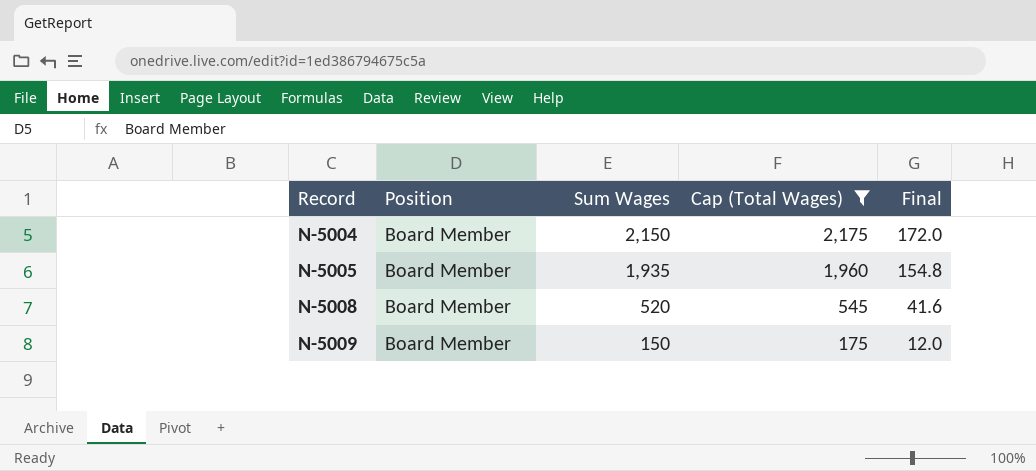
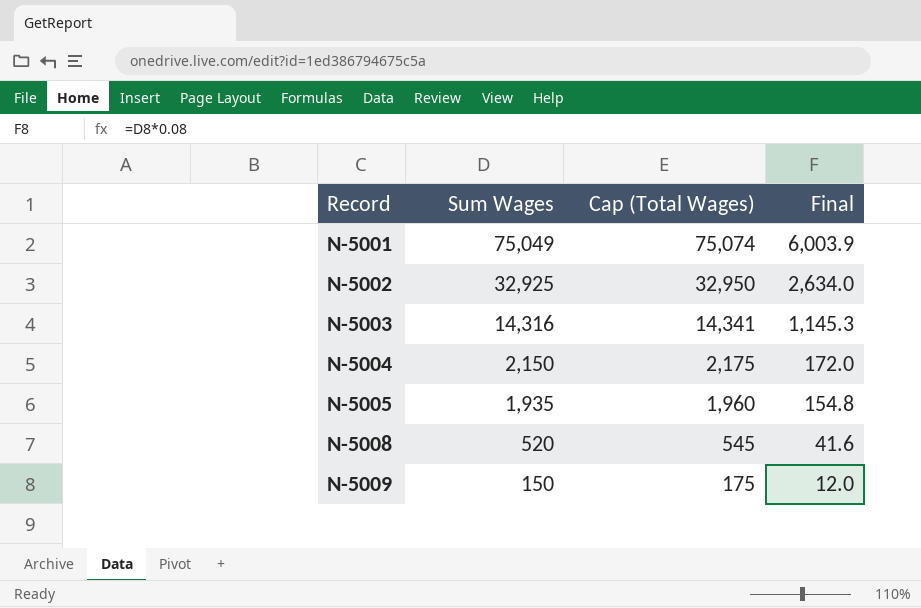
filter: Cap (Total Wages) <= 2,175 -> none
column Position | position: 2 -> none

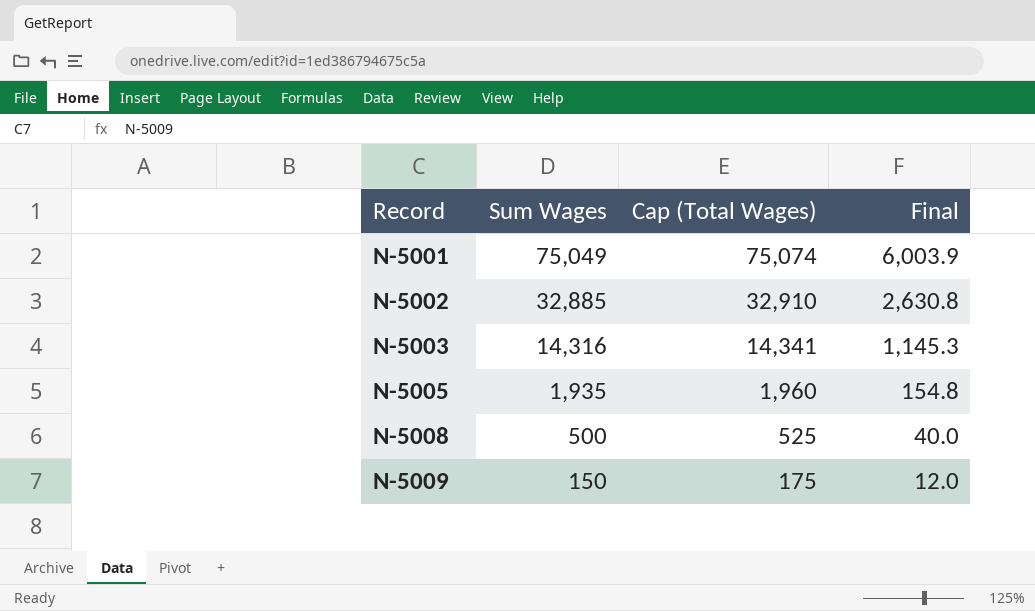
row N-5004: 2,150 | 2,175 | 172.0 -> none
N-5002 | Sum Wages: 32,925 -> 32,885
N-5002 | Cap (Total Wages): 32,950 -> 32,910
N-5002 | Final: 2,634.0 -> 2,630.8
N-5008 | Sum Wages: 520 -> 500
N-5008 | Cap (Total Wages): 545 -> 525
N-5008 | Final: 41.6 -> 40.0

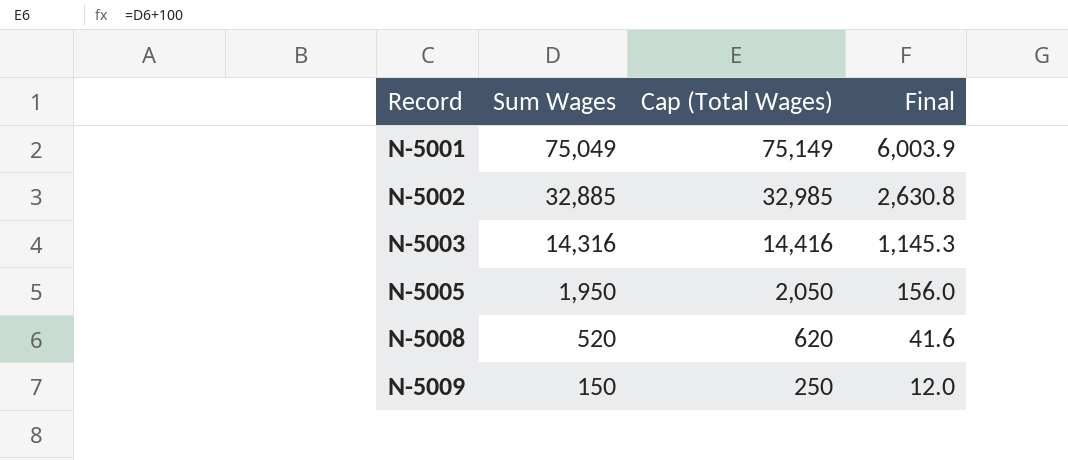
column Cap (Total Wages) | formula: [Sum Wages] + 25 -> [Sum Wages] + 100
N-5005 | Sum Wages: 1,935 -> 1,950
N-5005 | Final: 154.8 -> 156.0
N-5008 | Sum Wages: 500 -> 520
N-5008 | Final: 40.0 -> 41.6

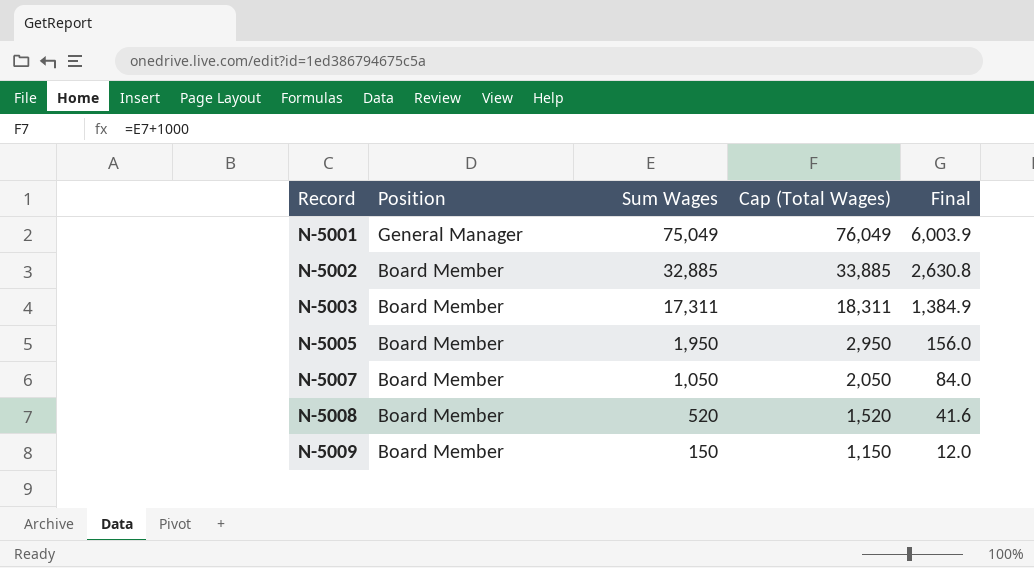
column Position | position: none -> 2
column Cap (Total Wages) | formula: [Sum Wages] + 100 -> [Sum Wages] + 1000
N-5003 | Sum Wages: 14,316 -> 17,311
N-5003 | Final: 1,145.3 -> 1,384.9
row N-5007: none -> Board Member | 1,050 | 2,050 | 84.0

